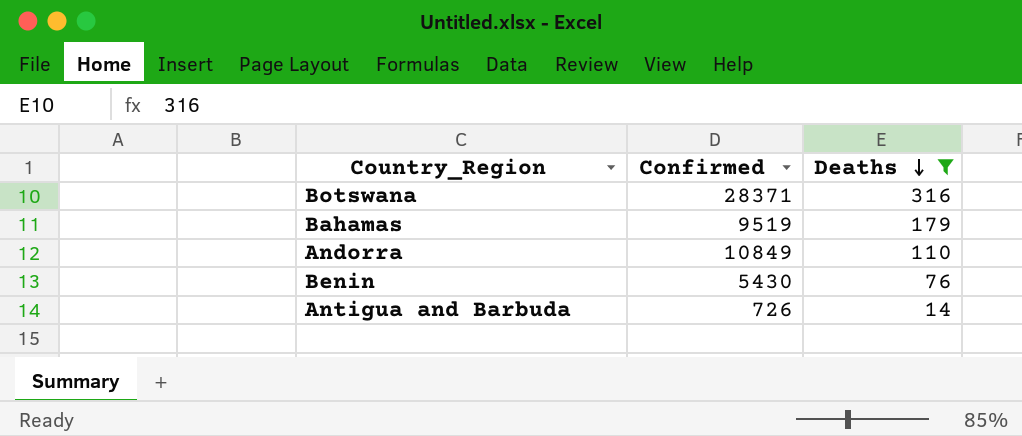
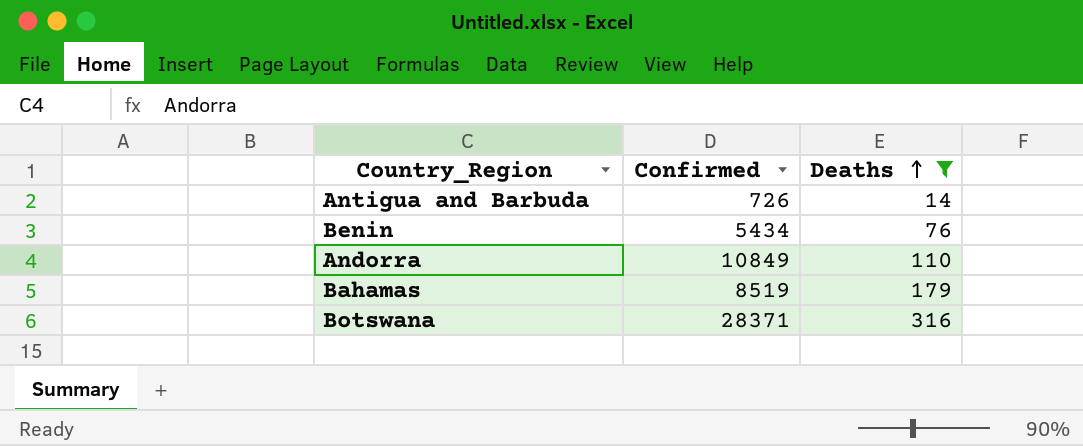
row order: Deaths descending -> Deaths ascending
Benin | Confirmed: 5430 -> 5434
Bahamas | Confirmed: 9519 -> 8519

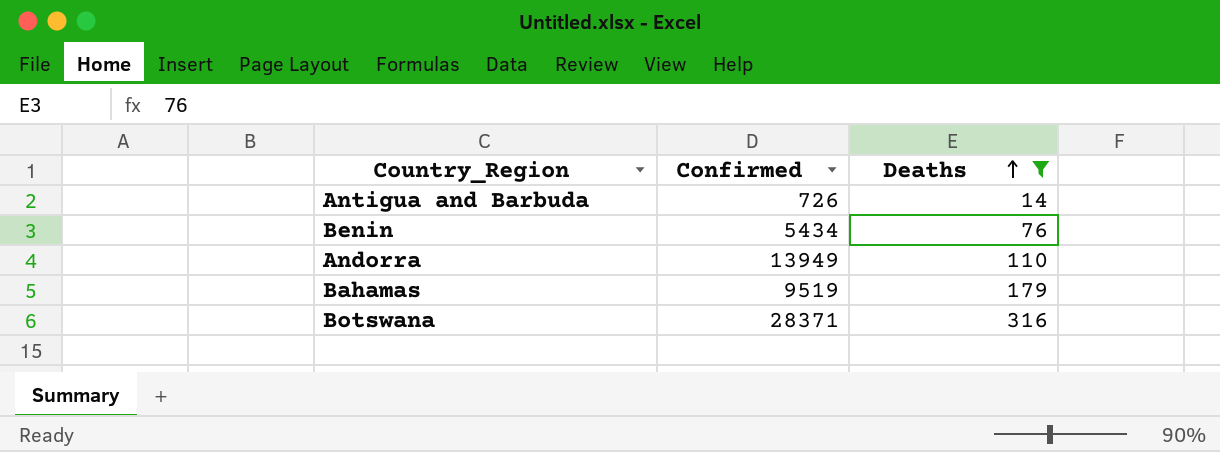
Andorra | Confirmed: 10849 -> 13949
Bahamas | Confirmed: 8519 -> 9519

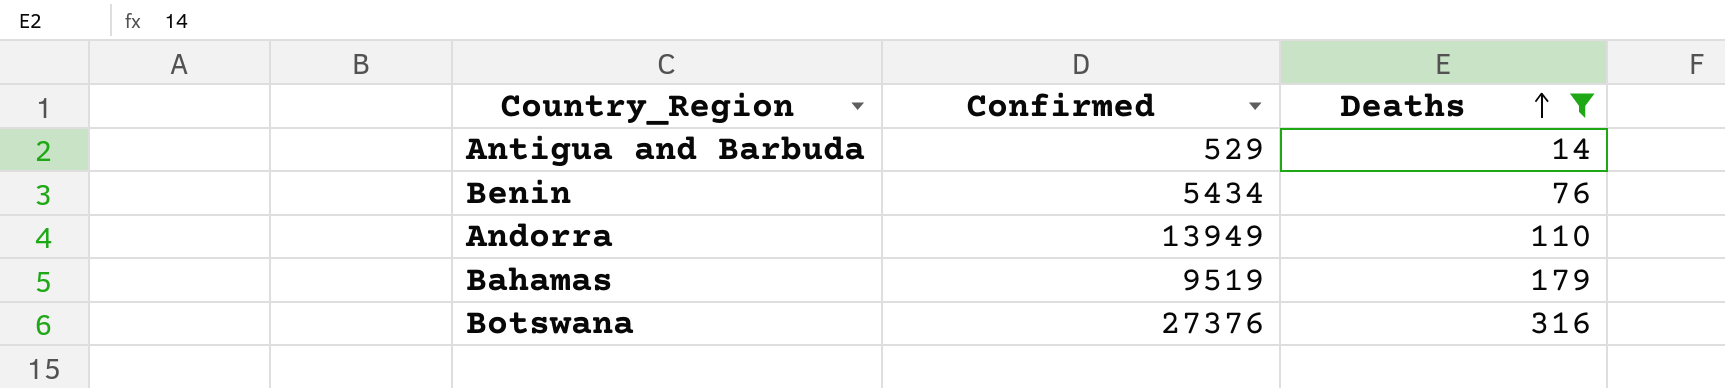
Antigua and Barbuda | Confirmed: 726 -> 529
Botswana | Confirmed: 28371 -> 27376

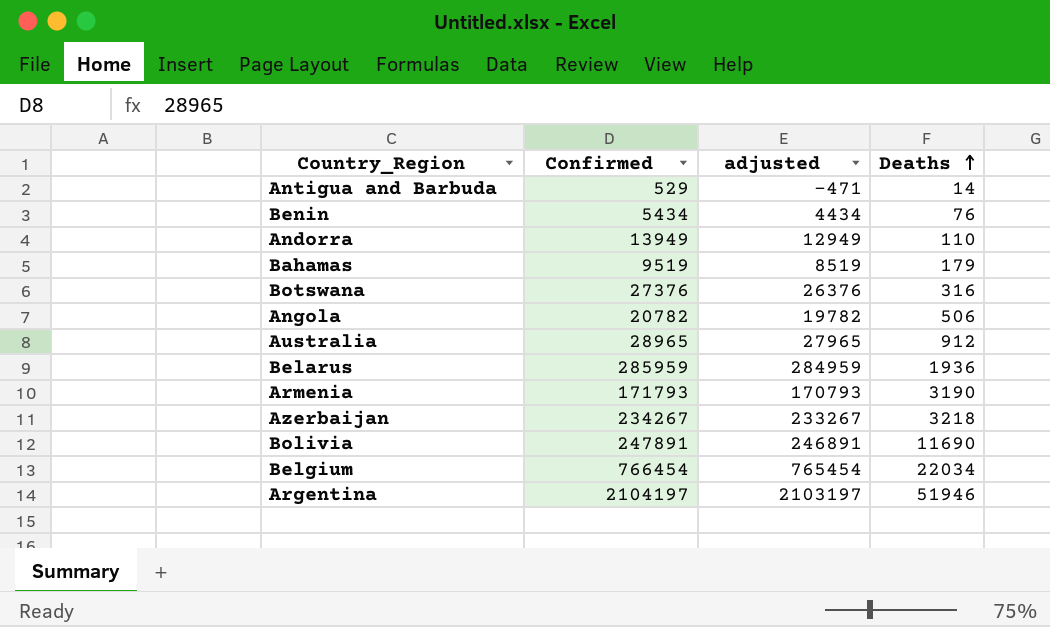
filter: Deaths <= 316 -> none
column adjusted | formula: none -> [Confirmed] - 1000

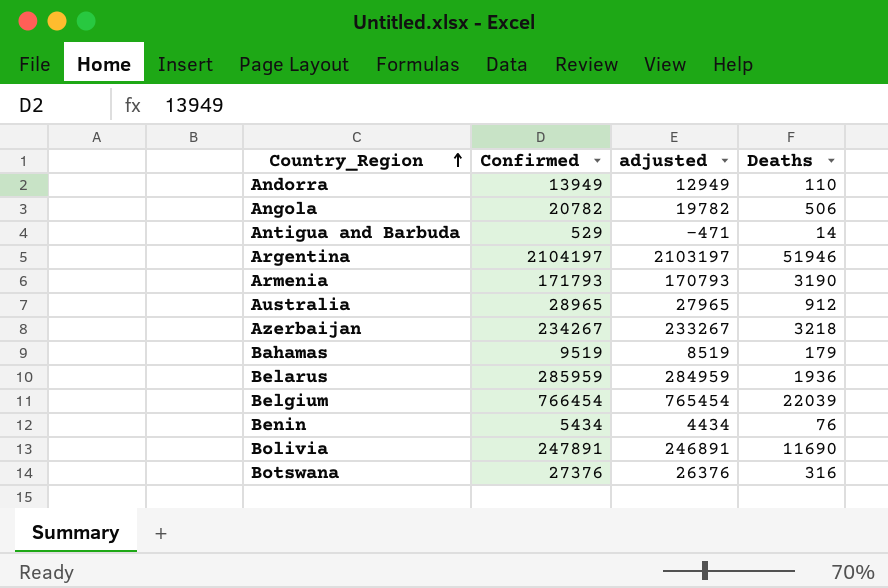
row order: Deaths ascending -> Country_Region ascending
Belgium | Deaths: 22034 -> 22039

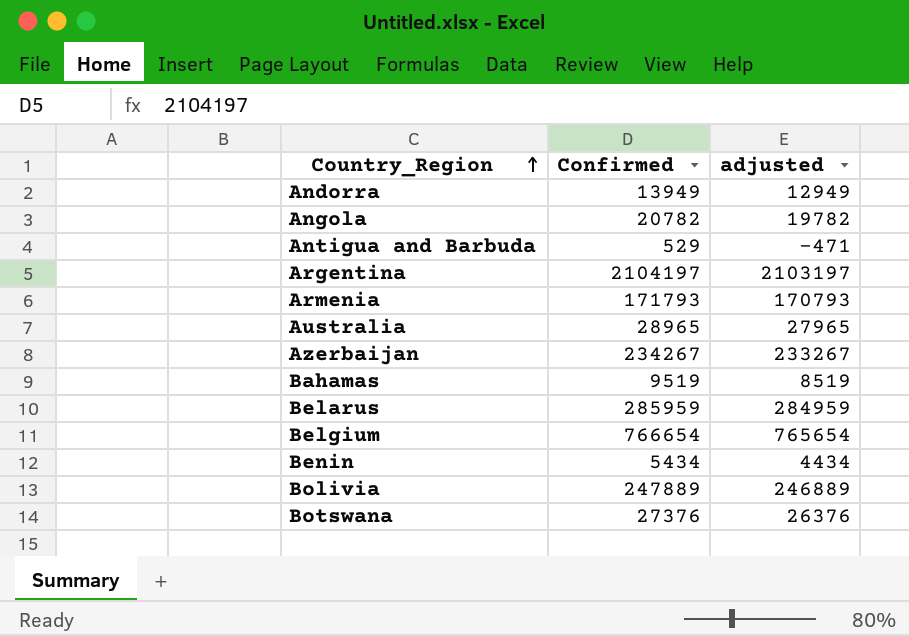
column Deaths | position: 4 -> none
Belgium | Confirmed: 766454 -> 766654
Belgium | adjusted: 765454 -> 765654
Bolivia | Confirmed: 247891 -> 247889
Bolivia | adjusted: 246891 -> 246889

